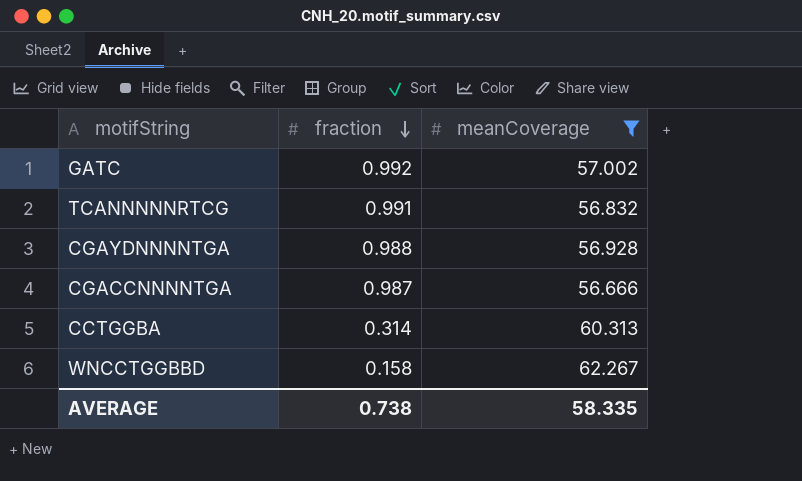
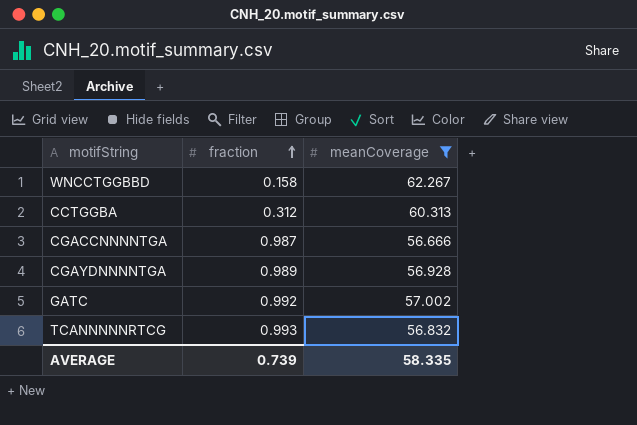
row order: fraction descending -> fraction ascending
CCTGGBA | fraction: 0.314 -> 0.312
CGAYDNNNNTGA | fraction: 0.988 -> 0.989
TCANNNNNRTCG | fraction: 0.991 -> 0.993
AVERAGE | fraction: 0.738 -> 0.739

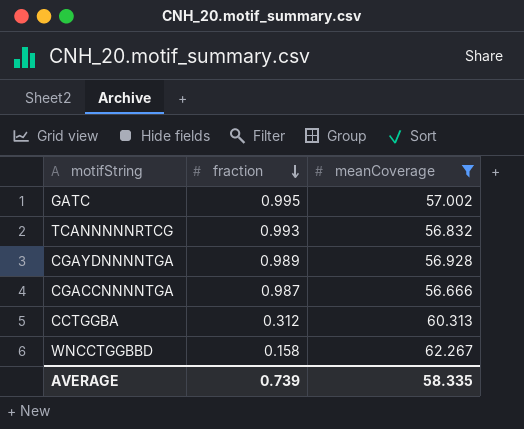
row order: fraction ascending -> fraction descending
GATC | fraction: 0.992 -> 0.995

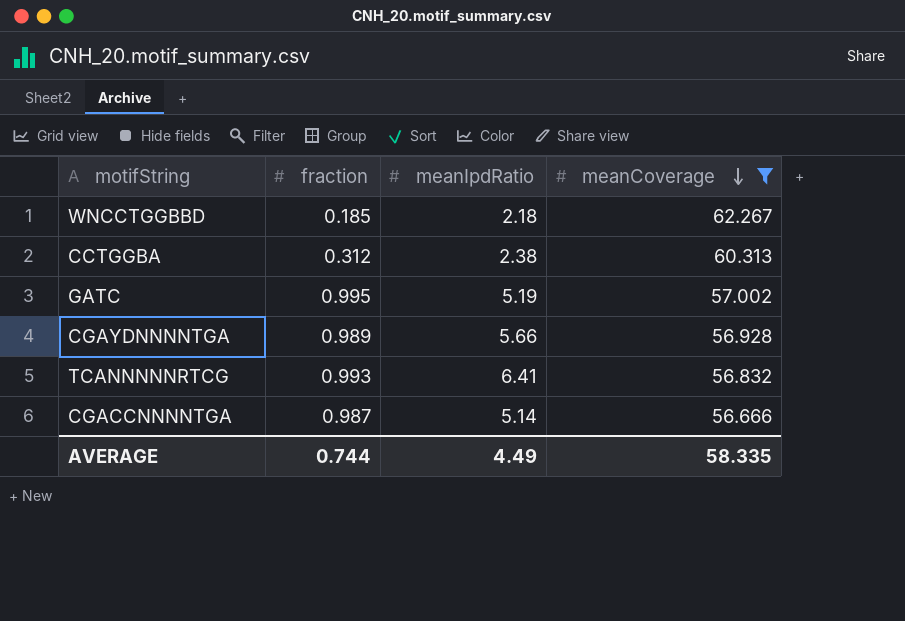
row order: fraction descending -> meanCoverage descending
column meanIpdRatio | position: none -> 3
WNCCTGGBBD | fraction: 0.158 -> 0.185
AVERAGE | fraction: 0.739 -> 0.744

